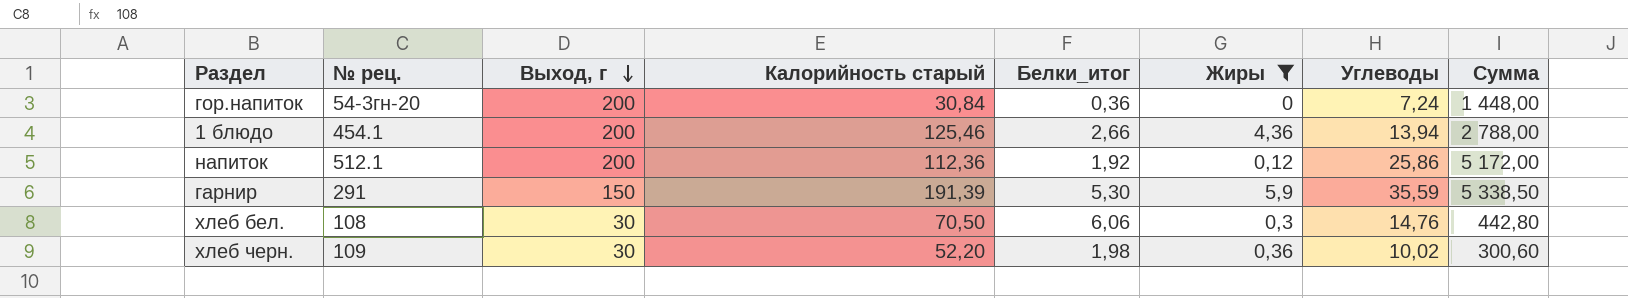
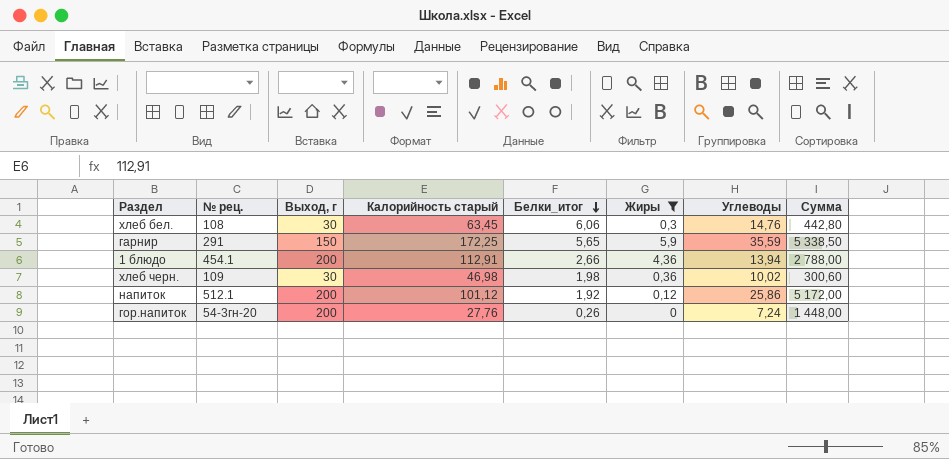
row order: Выход, г descending -> Белки_итог descending
хлеб бел. | Калорийность старый: 70,50 -> 63,45
гарнир | Калорийность старый: 191,39 -> 172,25
гарнир | Белки_итог: 5,30 -> 5,65
1 блюдо | Калорийность старый: 125,46 -> 112,91
хлеб черн. | Калорийность старый: 52,20 -> 46,98
напиток | Калорийность старый: 112,36 -> 101,12
гор.напиток | Калорийность старый: 30,84 -> 27,76
гор.напиток | Белки_итог: 0,36 -> 0,26

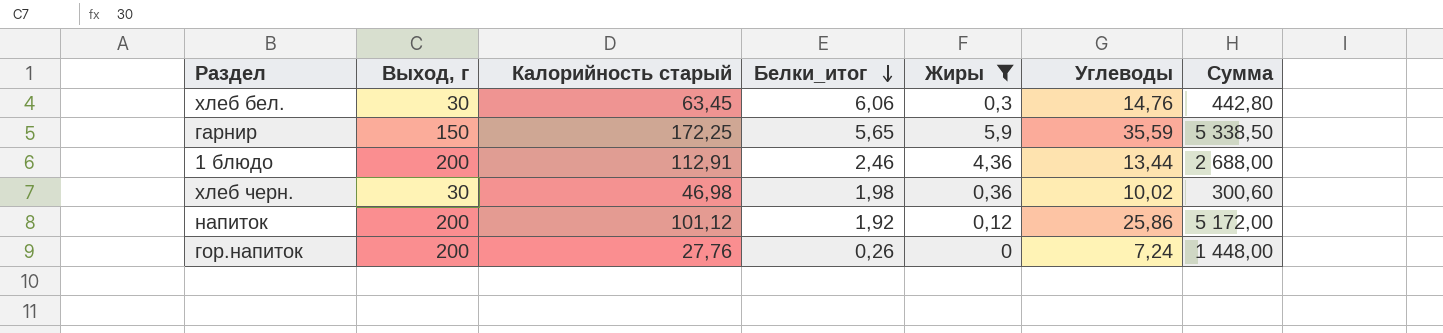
column № рец. | position: 2 -> none
1 блюдо | Белки_итог: 2,66 -> 2,46
1 блюдо | Углеводы: 13,94 -> 13,44
1 блюдо | Сумма: 2 788,00 -> 2 688,00

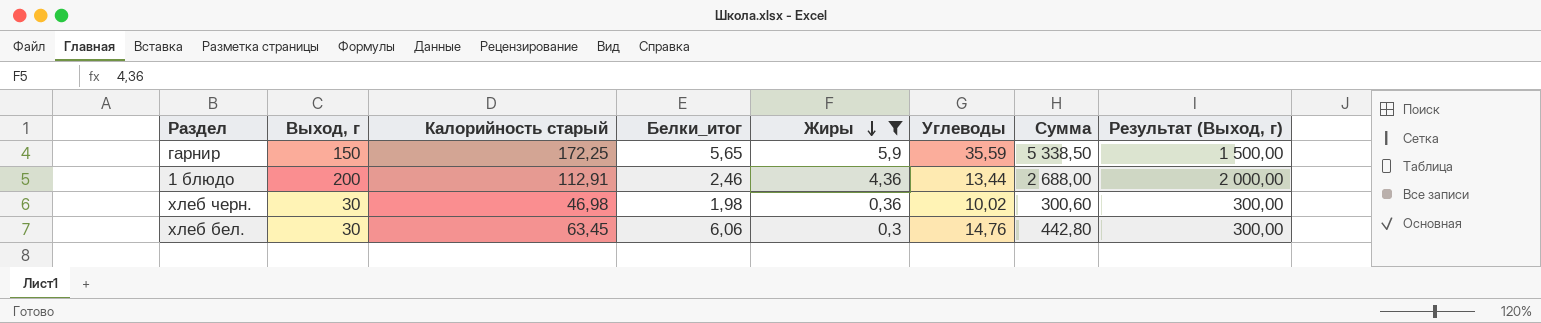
row order: Белки_итог descending -> Жиры descending
column Результат (Выход, г) | formula: none -> [Выход, г] * 10
row напиток: 200 | 101,12 | 1,92 | 0,12 | 25,86 | 5 172,00 -> none
row гор.напиток: 200 | 27,76 | 0,26 | 0 | 7,24 | 1 448,00 -> none

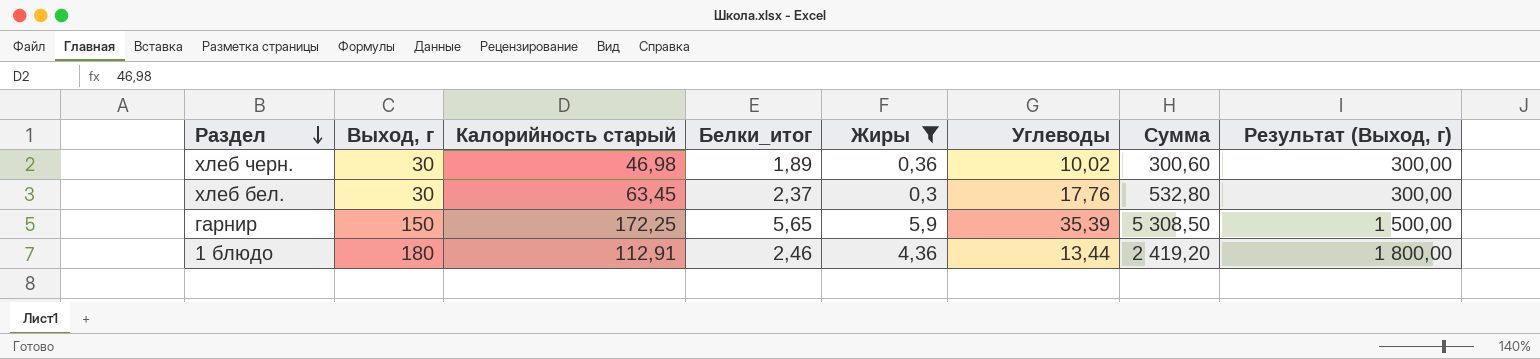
row order: Жиры descending -> Раздел descending
хлеб черн. | Белки_итог: 1,98 -> 1,89
хлеб бел. | Белки_итог: 6,06 -> 2,37
хлеб бел. | Углеводы: 14,76 -> 17,76
хлеб бел. | Сумма: 442,80 -> 532,80
гарнир | Углеводы: 35,59 -> 35,39
гарнир | Сумма: 5 338,50 -> 5 308,50
1 блюдо | Выход, г: 200 -> 180
1 блюдо | Сумма: 2 688,00 -> 2 419,20
1 блюдо | Результат (Выход, г): 2 000,00 -> 1 800,00

